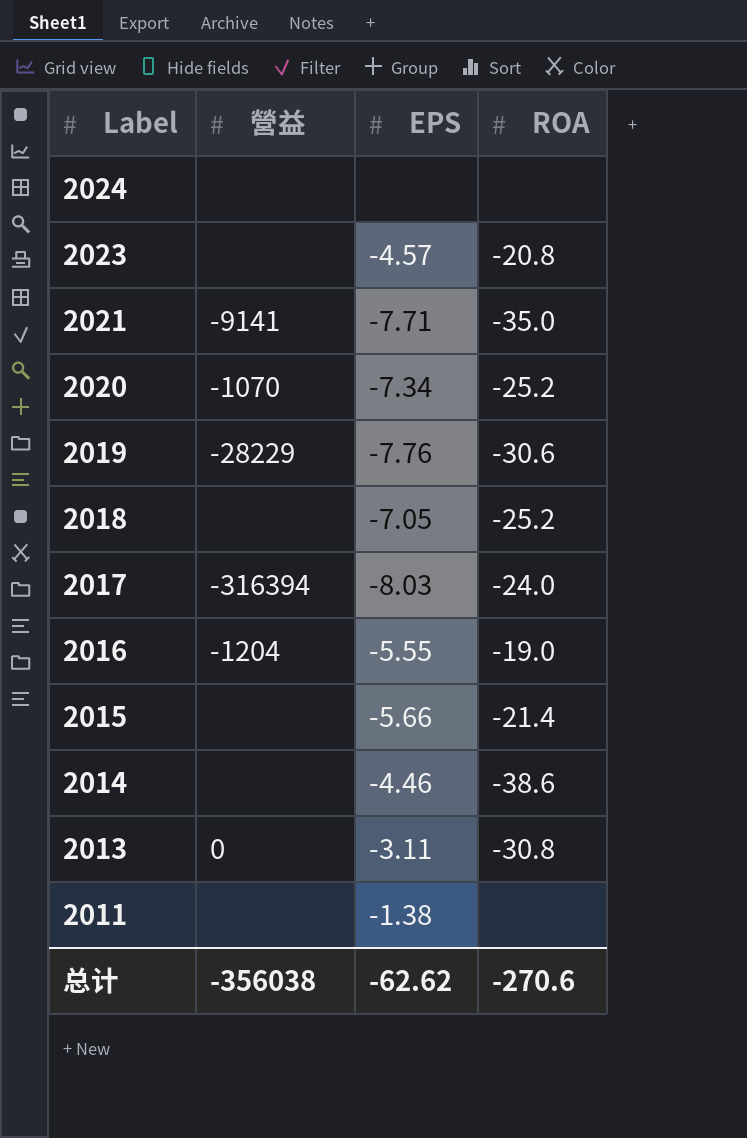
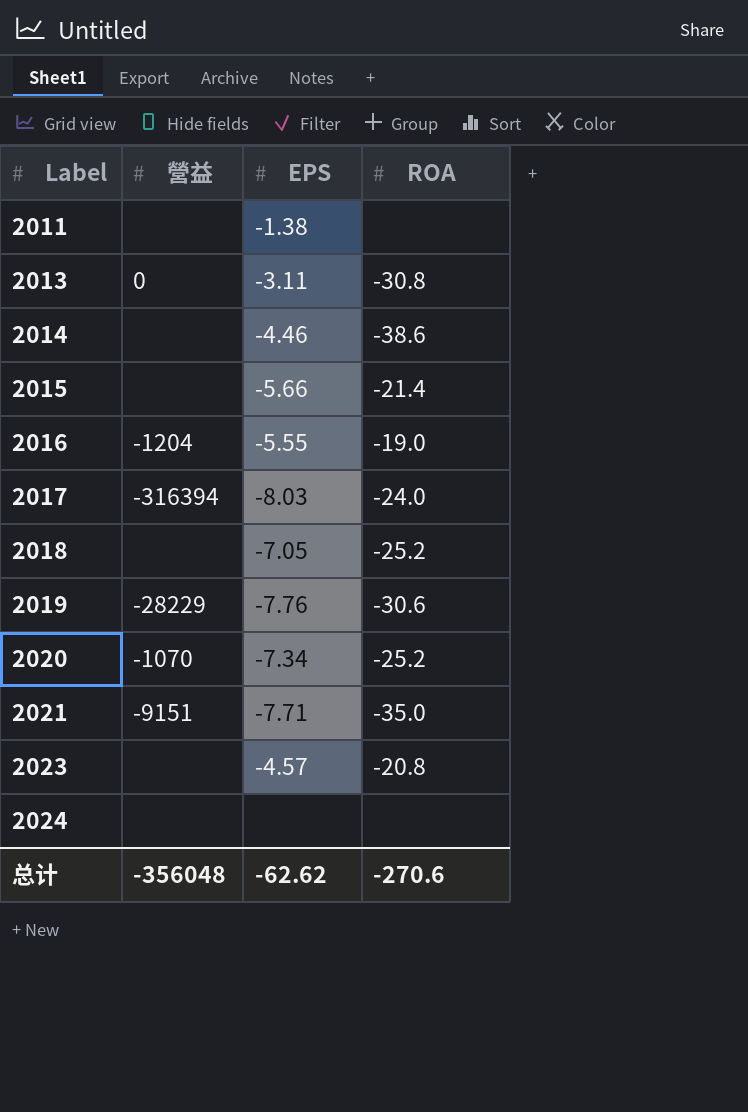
row order: Label descending -> Label ascending
2021 | 營益: -9141 -> -9151
总计 | 營益: -356038 -> -356048

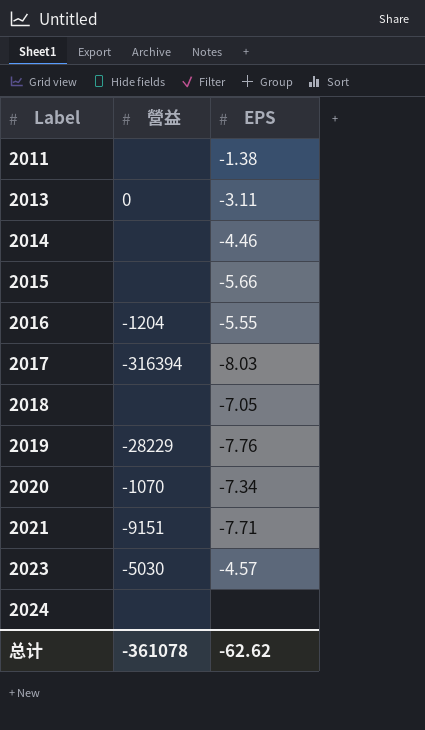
column ROA | position: 4 -> none
2023 | 營益: none -> -5030
总计 | 營益: -356048 -> -361078

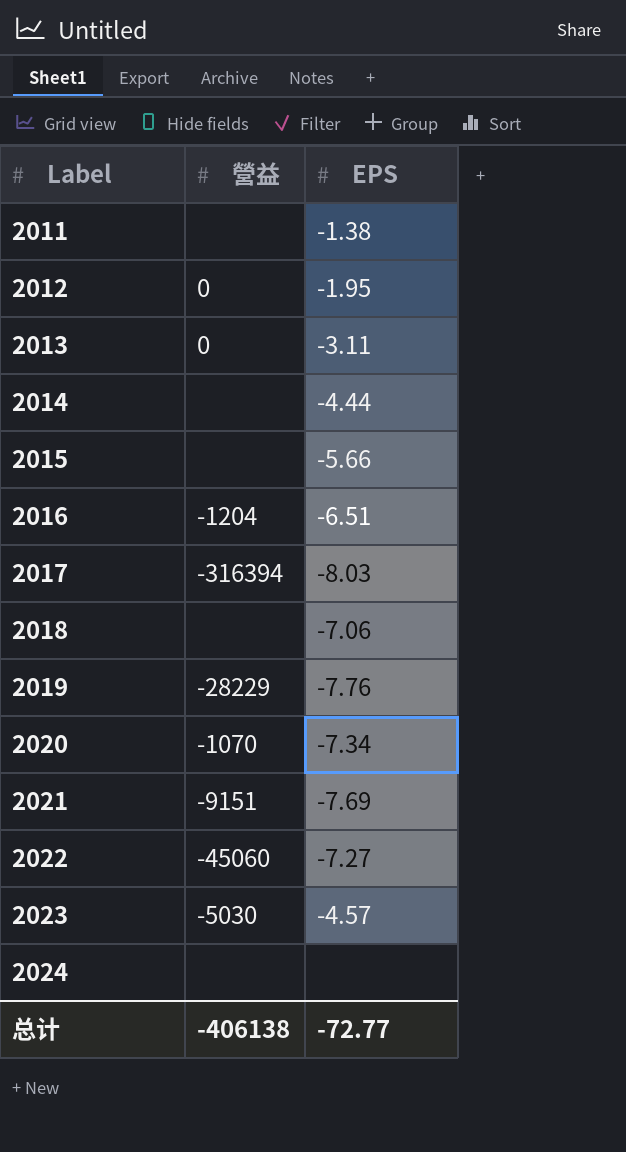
row 2012: none -> 0 | -1.95
2014 | EPS: -4.46 -> -4.44
2016 | EPS: -5.55 -> -6.51
2018 | EPS: -7.05 -> -7.06
2021 | EPS: -7.71 -> -7.69
row 2022: none -> -45060 | -7.27
总计 | 營益: -361078 -> -406138
总计 | EPS: -62.62 -> -72.77

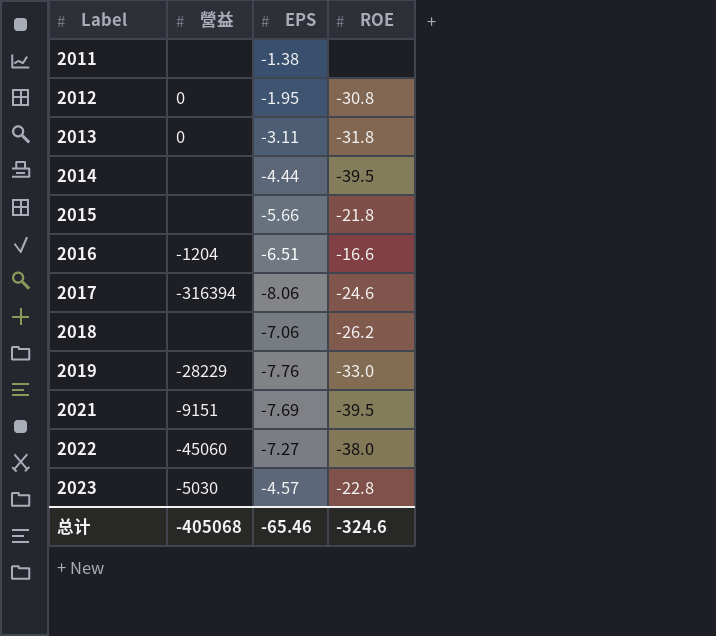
column ROE | position: none -> 4
row 2020: -1070 | -7.34 -> none
row 2024: none | none -> none
2017 | EPS: -8.03 -> -8.06
总计 | 營益: -406138 -> -405068
总计 | EPS: -72.77 -> -65.46

